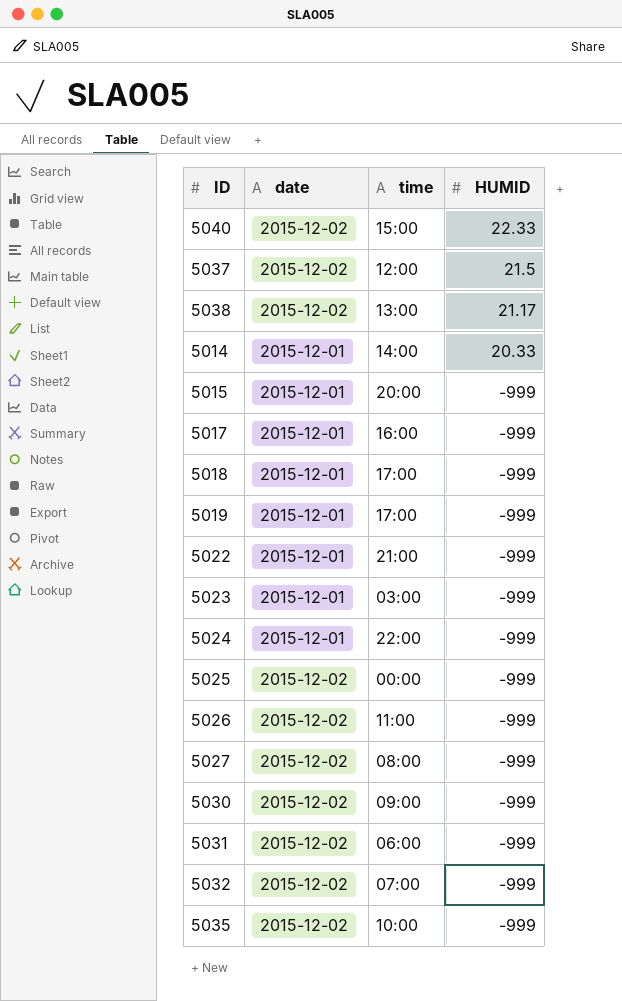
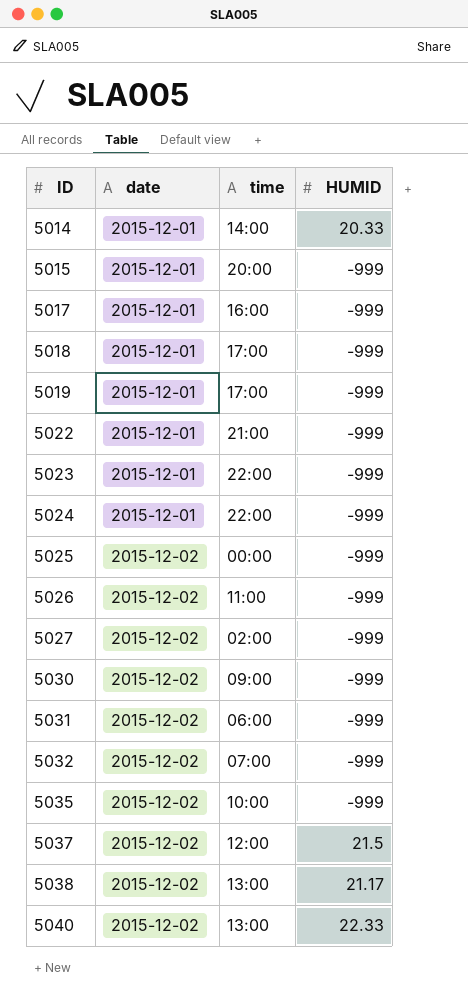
row order: HUMID descending -> ID ascending
5023 | time: 03:00 -> 22:00
5027 | time: 08:00 -> 02:00
5040 | time: 15:00 -> 13:00

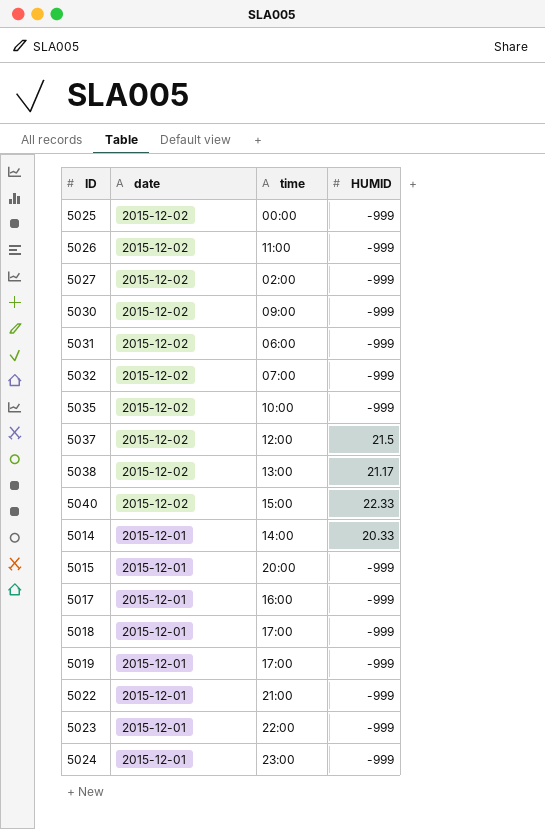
row order: ID ascending -> date descending
5040 | time: 13:00 -> 15:00
5024 | time: 22:00 -> 23:00

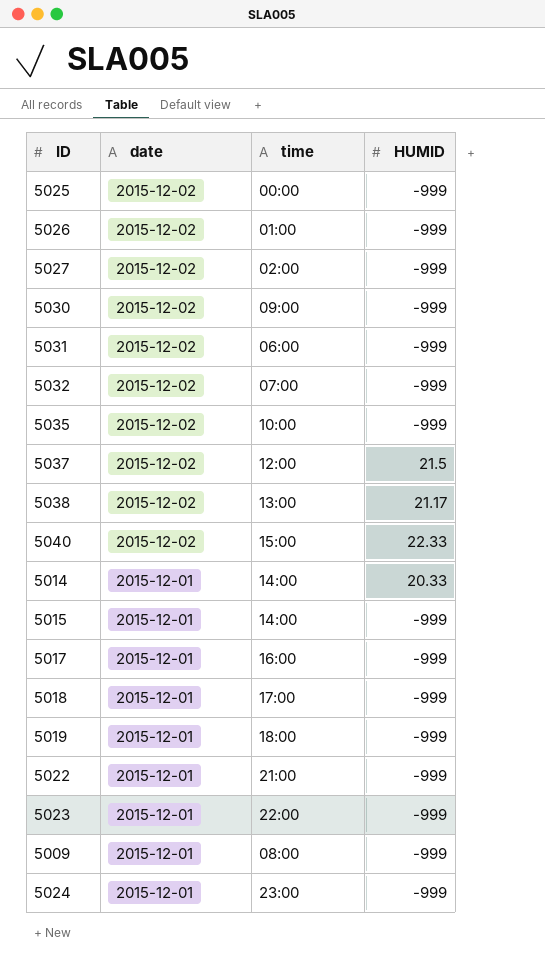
5026 | time: 11:00 -> 01:00
5015 | time: 20:00 -> 14:00
5019 | time: 17:00 -> 18:00
row 5009: none -> 2015-12-01 | 08:00 | -999

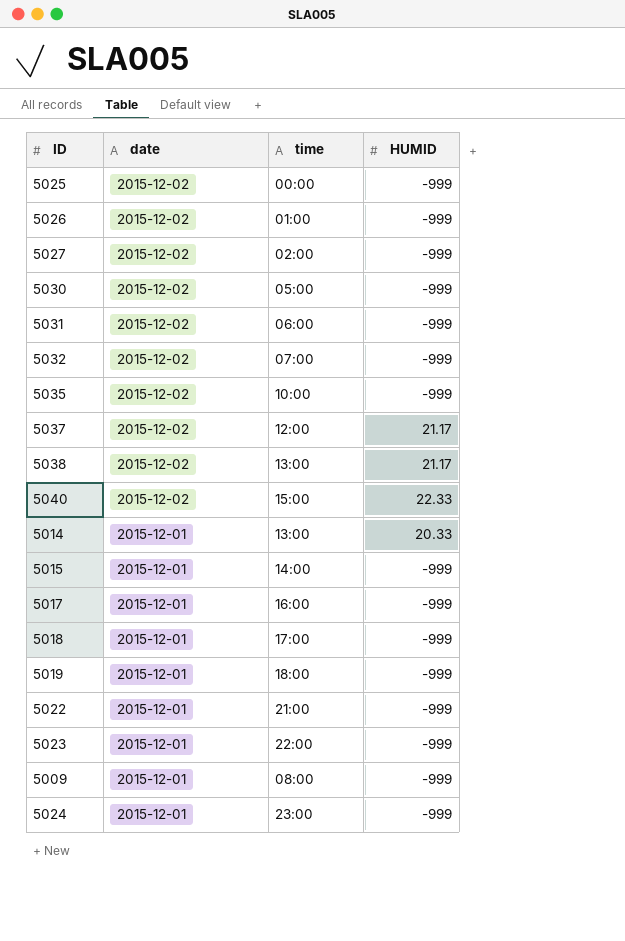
5030 | time: 09:00 -> 05:00
5037 | HUMID: 21.5 -> 21.17
5014 | time: 14:00 -> 13:00

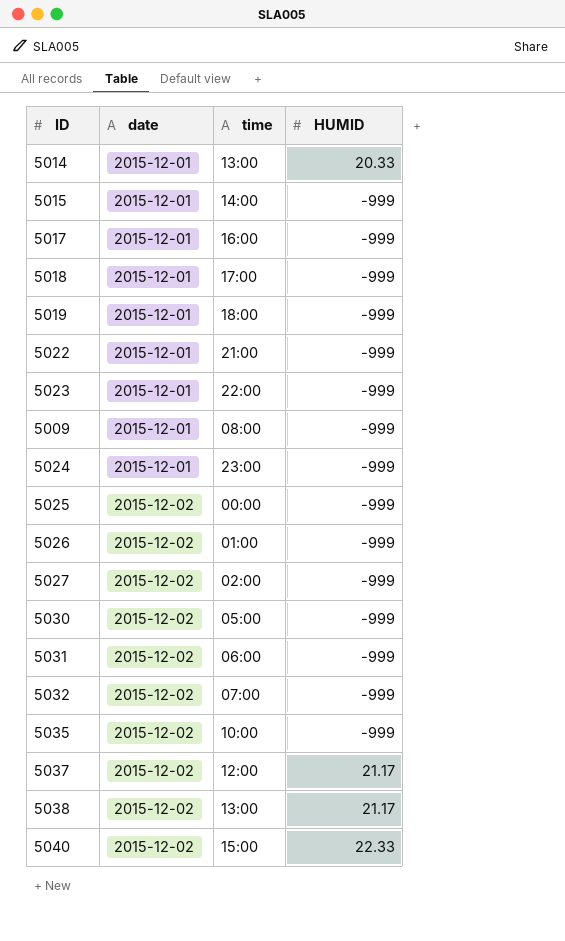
row order: date descending -> date ascending

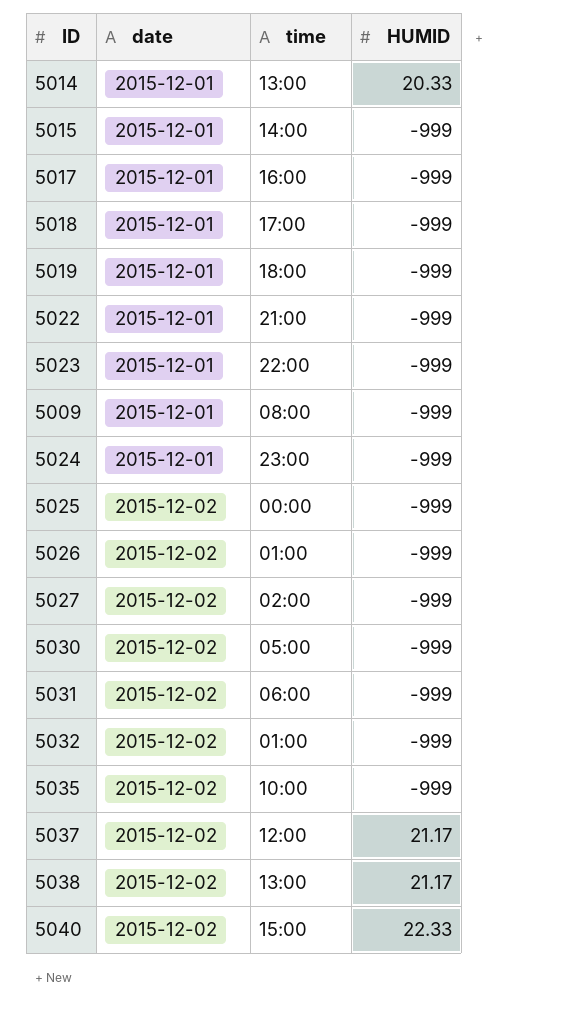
5032 | time: 07:00 -> 01:00

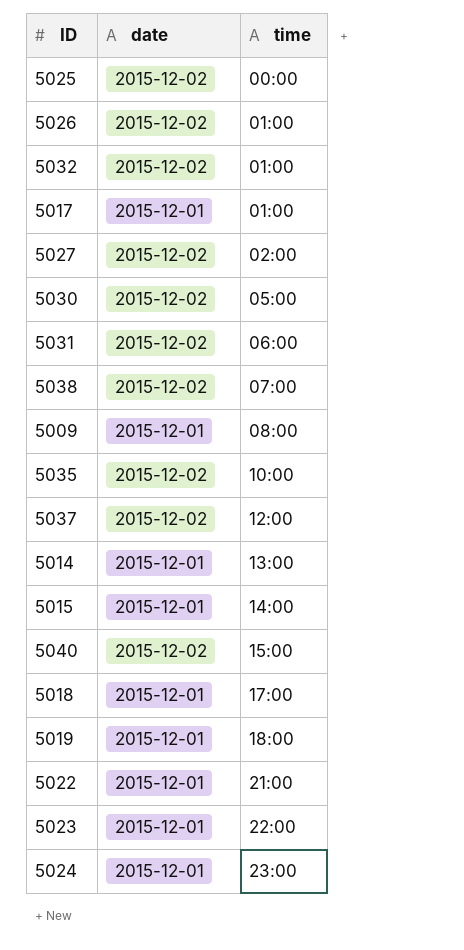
row order: date ascending -> time ascending
column HUMID | position: 4 -> none
5017 | time: 16:00 -> 01:00
5038 | time: 13:00 -> 07:00

